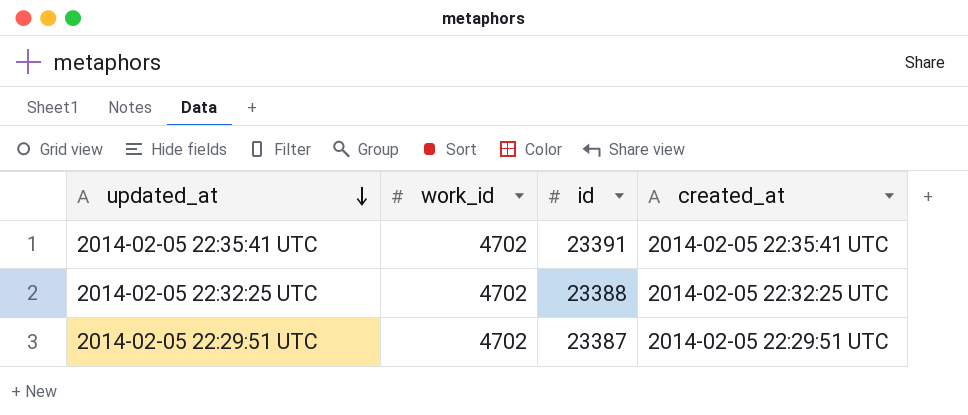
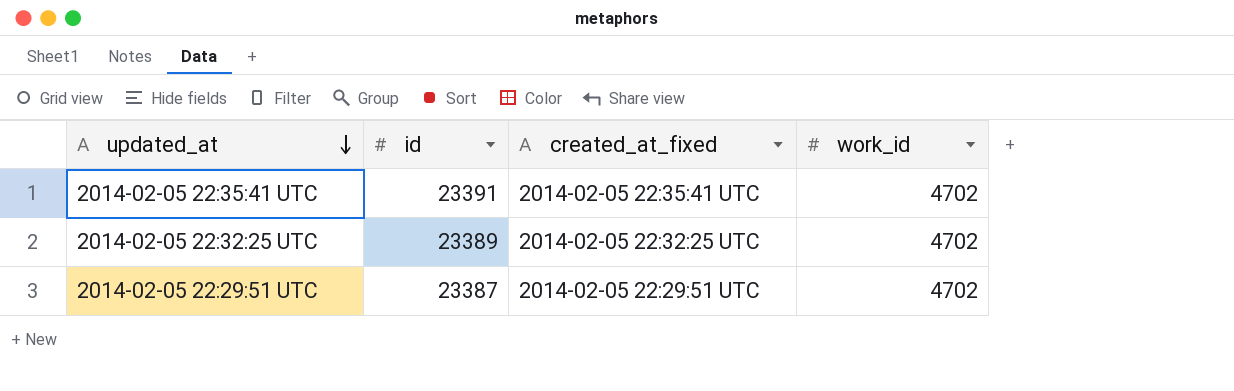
column name: created_at -> created_at_fixed
column work_id | position: 2 -> 4
2014-02-05 22:32:25 UTC | id: 23388 -> 23389

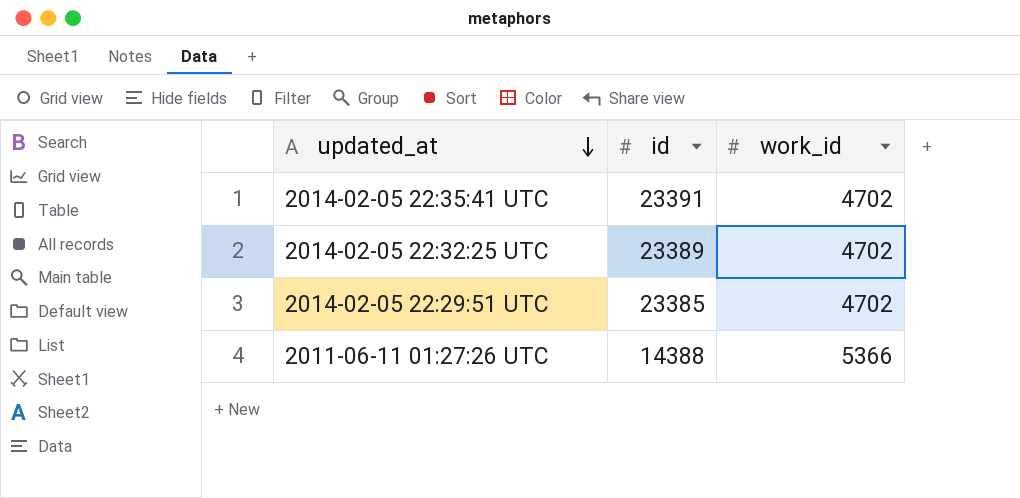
column created_at_fixed | position: 3 -> none
2014-02-05 22:29:51 UTC | id: 23387 -> 23385
row 2011-06-11 01:27:26 UTC: none -> 14388 | 5366

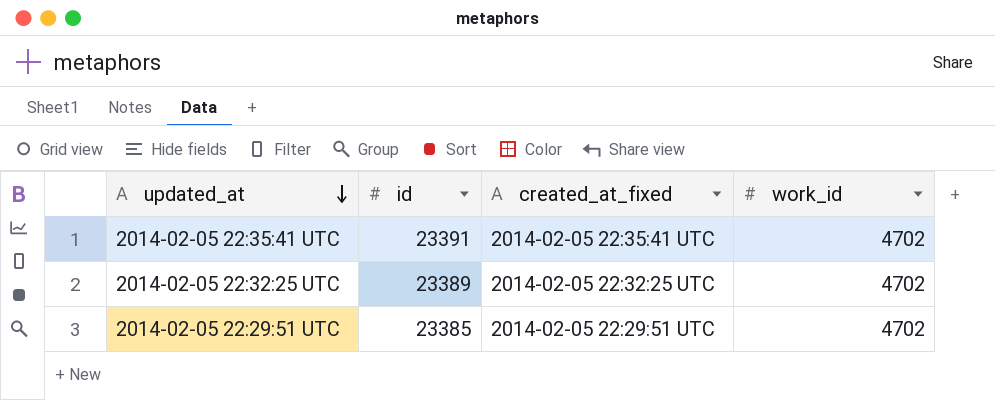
column created_at_fixed | position: none -> 3
row 2011-06-11 01:27:26 UTC: 14388 | 5366 -> none

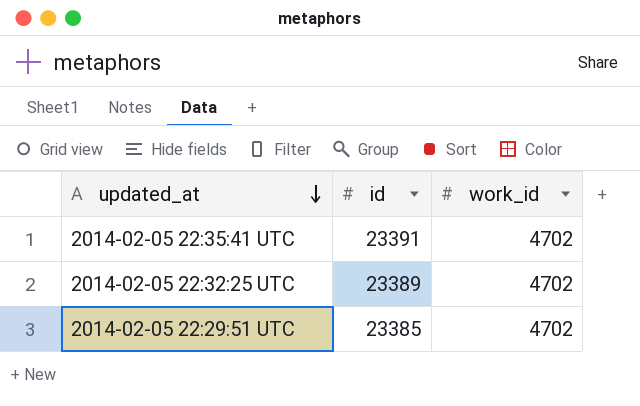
column created_at_fixed | position: 3 -> none

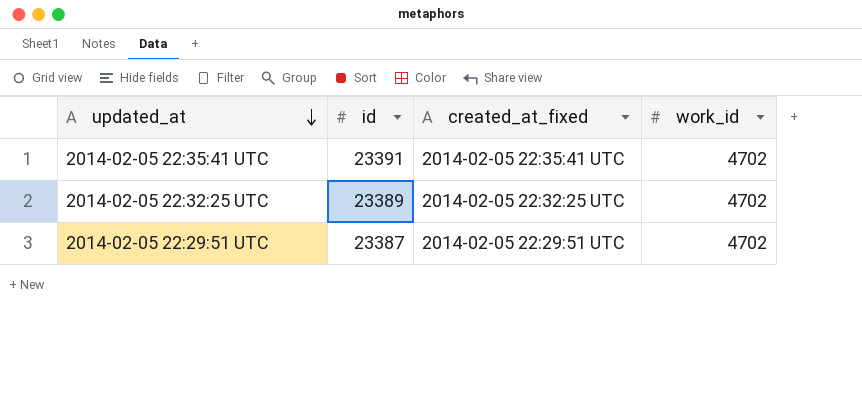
column created_at_fixed | position: none -> 3
2014-02-05 22:29:51 UTC | id: 23385 -> 23387

